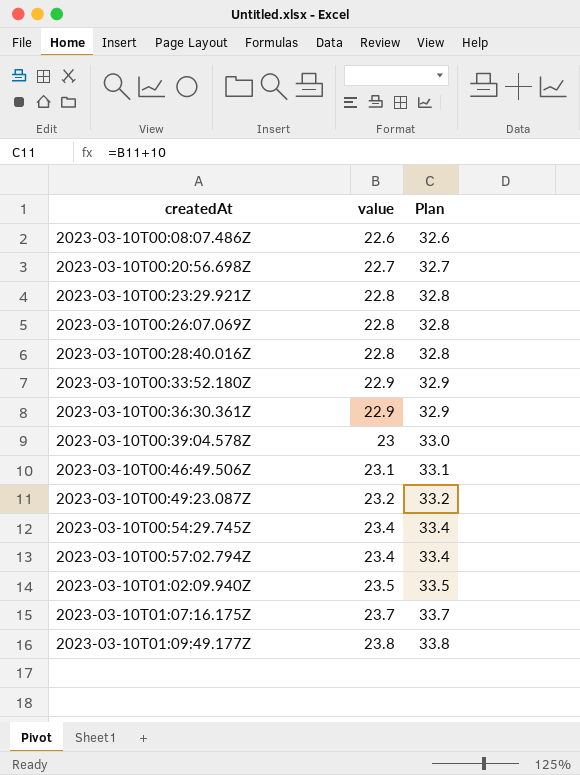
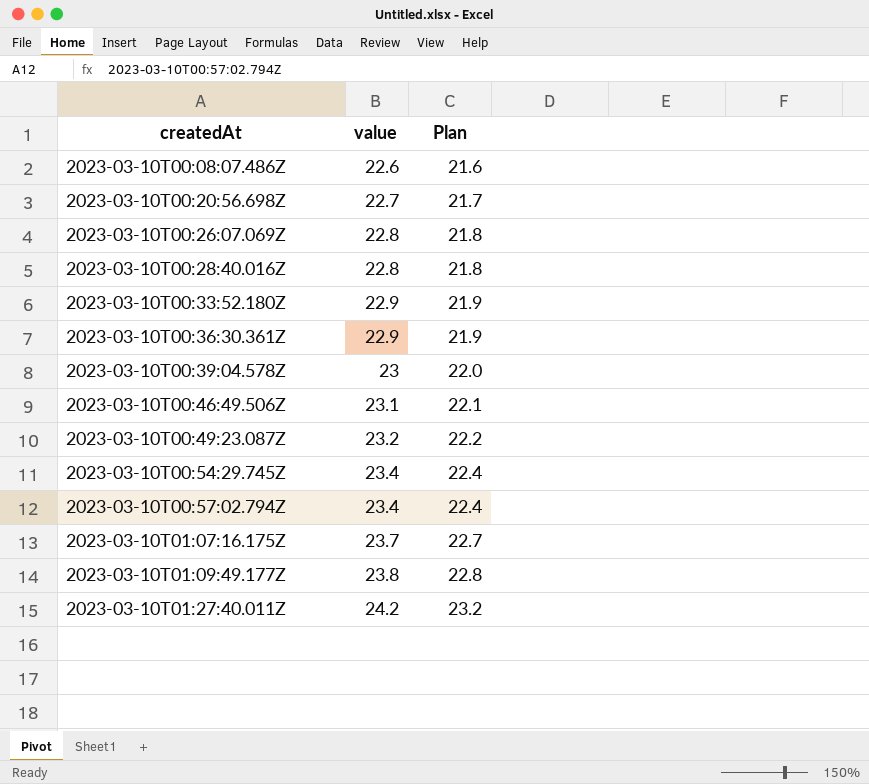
column Plan | formula: [value] + 10 -> [value] - 1
row 2023-03-10T00:23:29.921Z: 22.8 | 32.8 -> none
row 2023-03-10T01:02:09.940Z: 23.5 | 33.5 -> none
row 2023-03-10T01:27:40.011Z: none -> 24.2 | 23.2

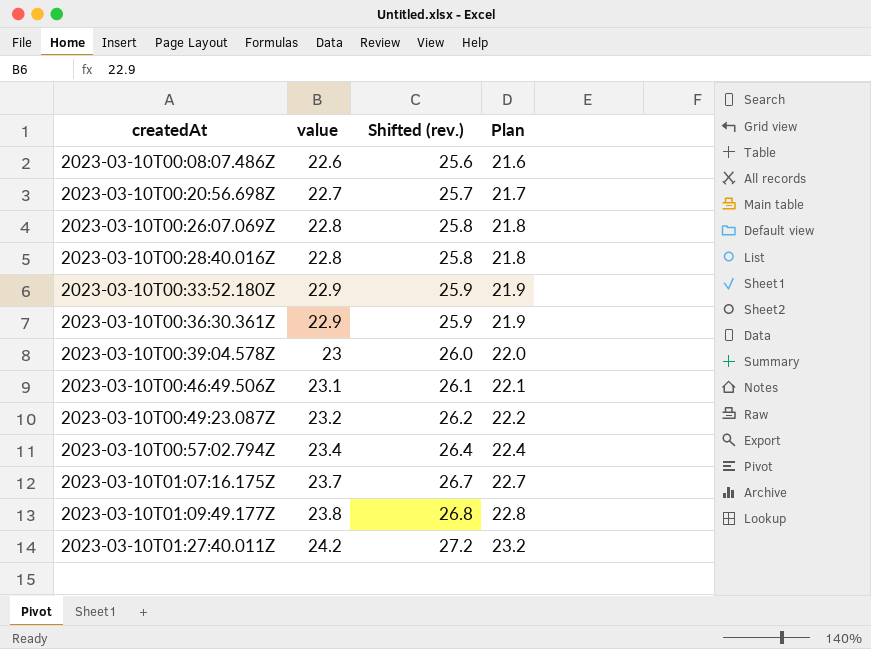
column Shifted (rev.) | formula: none -> [value] + 3
row 2023-03-10T00:54:29.745Z: 23.4 | 22.4 -> none

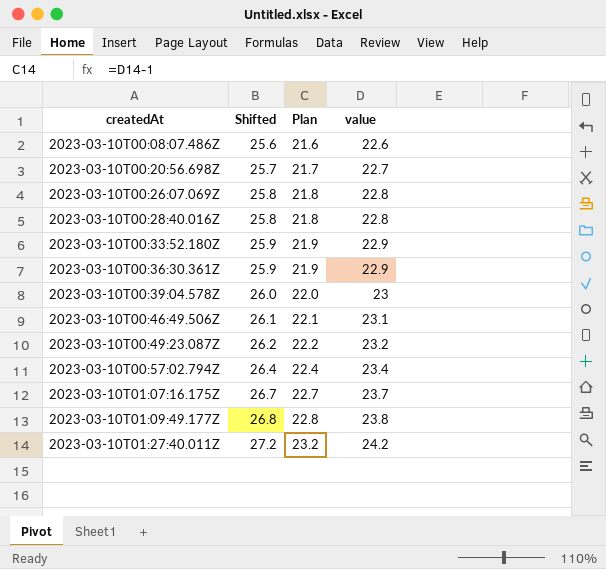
column name: Shifted (rev.) -> Shifted
column value | position: 2 -> 4

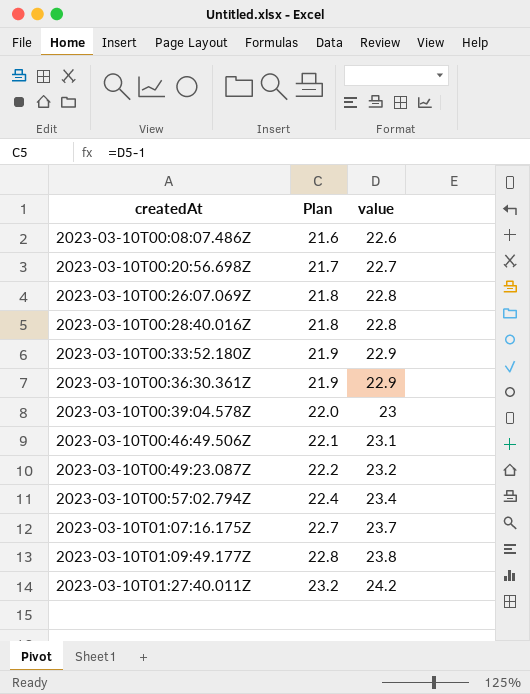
column Shifted | formula: [value] + 3 -> none

